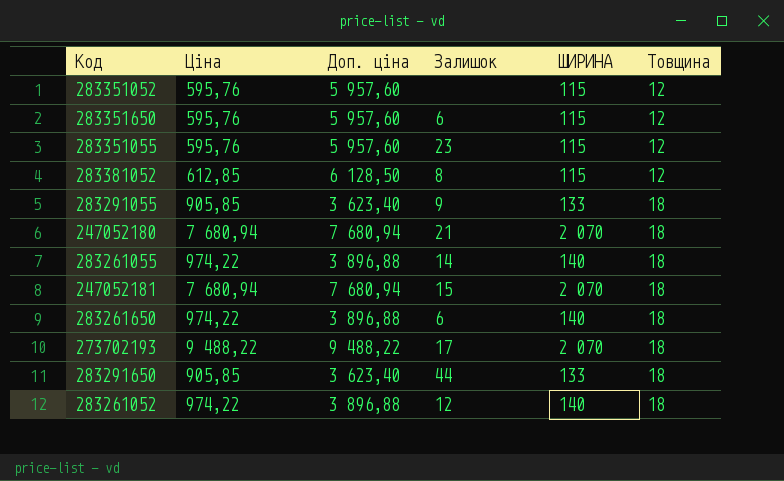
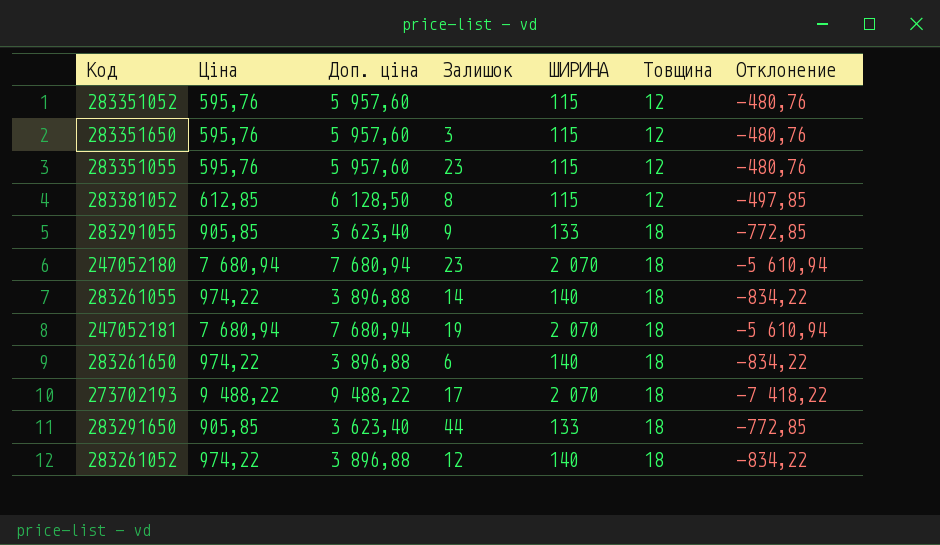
column Отклонение | formula: none -> [ШИРИНА] - [Ціна]
283351650 | Залишок: 6 -> 3
247052180 | Залишок: 21 -> 23
247052181 | Залишок: 15 -> 19

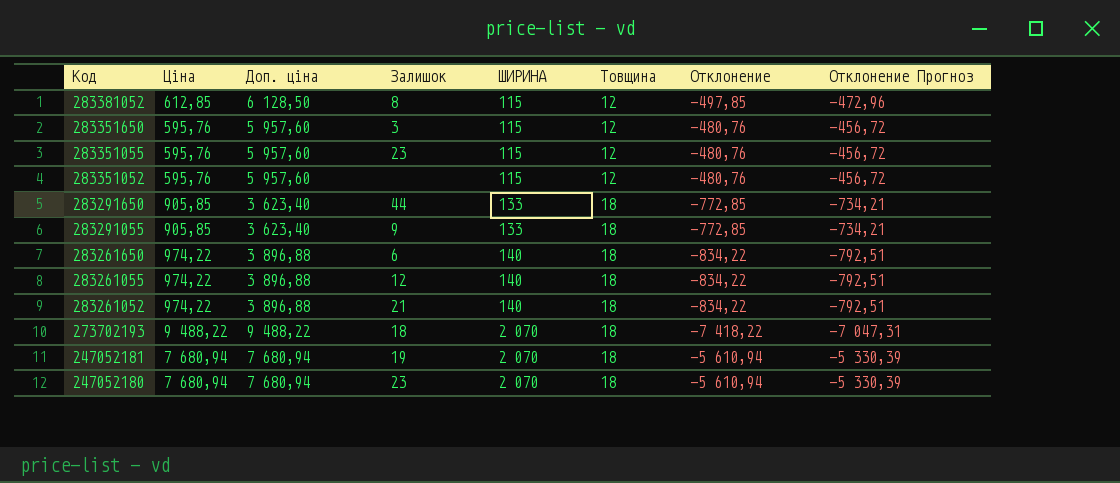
row order: Товщина ascending -> Код descending
column Отклонение Прогноз | formula: none -> [Отклонение] * 0,95
283261055 | Залишок: 14 -> 12
283261052 | Залишок: 12 -> 21
273702193 | Залишок: 17 -> 18

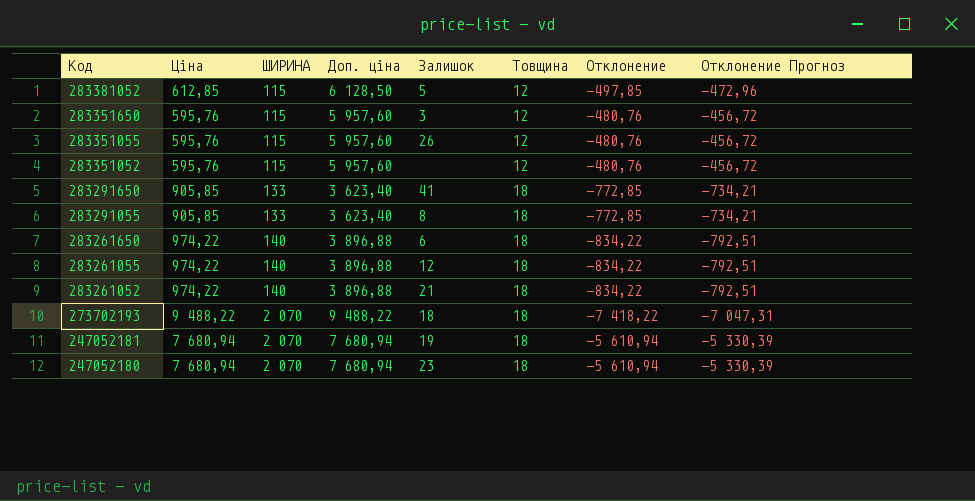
column ШИРИНА | position: 5 -> 3
283381052 | Залишок: 8 -> 5
283351055 | Залишок: 23 -> 26
283291650 | Залишок: 44 -> 41
283291055 | Залишок: 9 -> 8

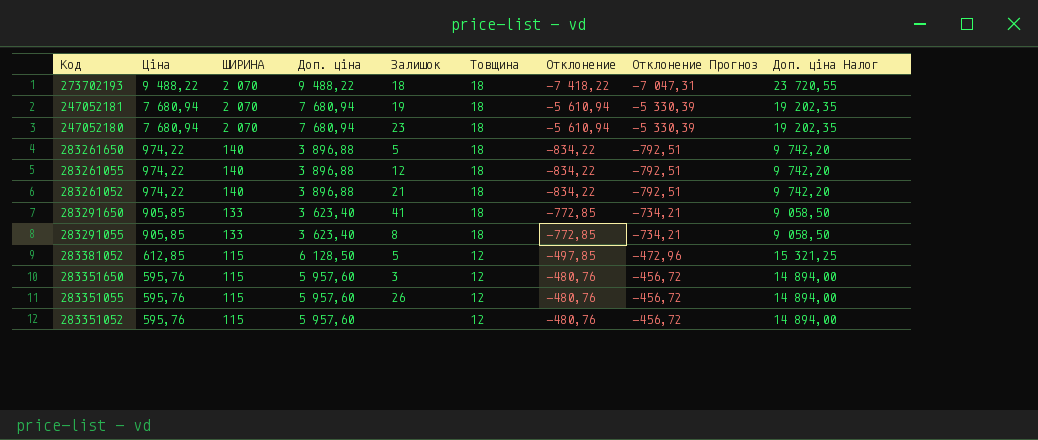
row order: Код descending -> Ціна descending
column Доп. ціна Налог | formula: none -> [Доп. ціна] * 2,5
283261650 | Залишок: 6 -> 5

